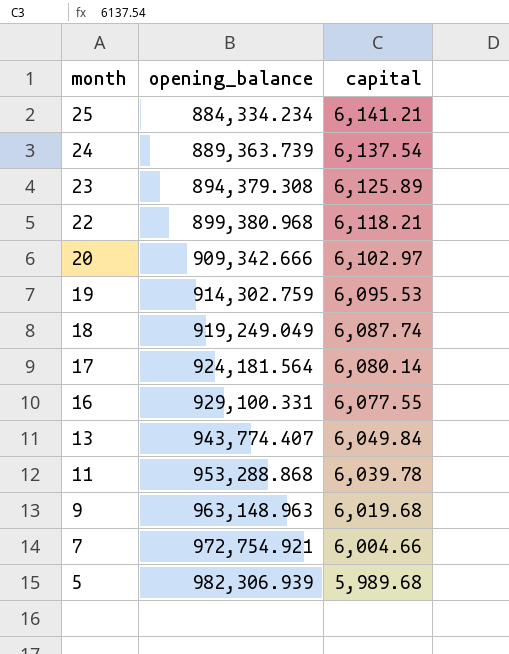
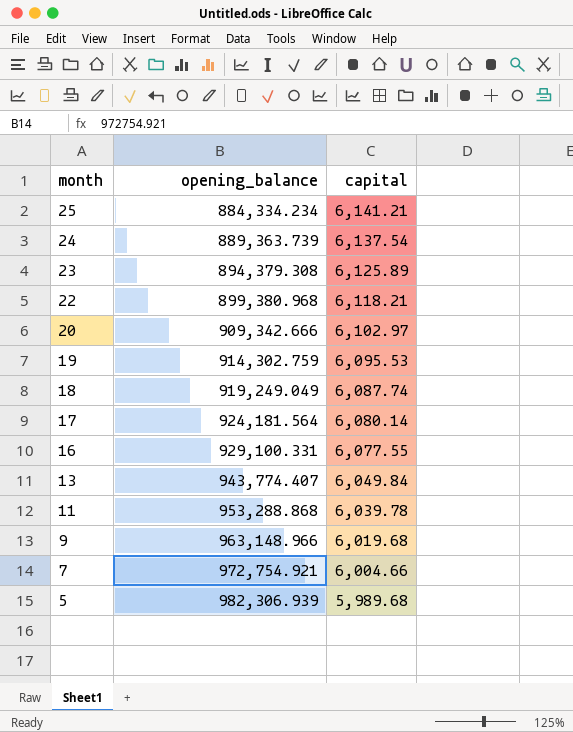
9 | opening_balance: 963,148.963 -> 963,148.966

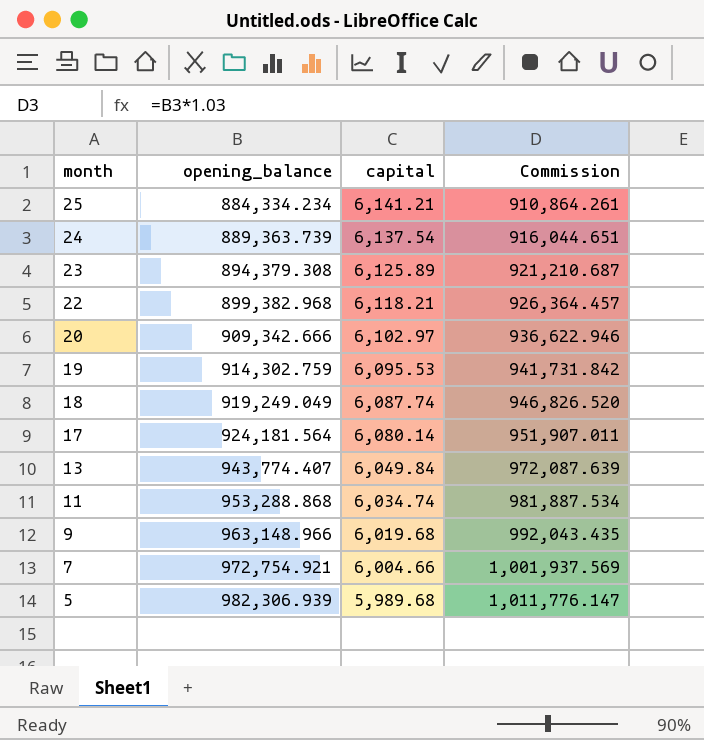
column Commission | formula: none -> [opening_balance] * 1.03
row 16: 929,100.331 | 6,077.55 -> none
22 | opening_balance: 899,380.968 -> 899,382.968
11 | capital: 6,039.78 -> 6,034.74

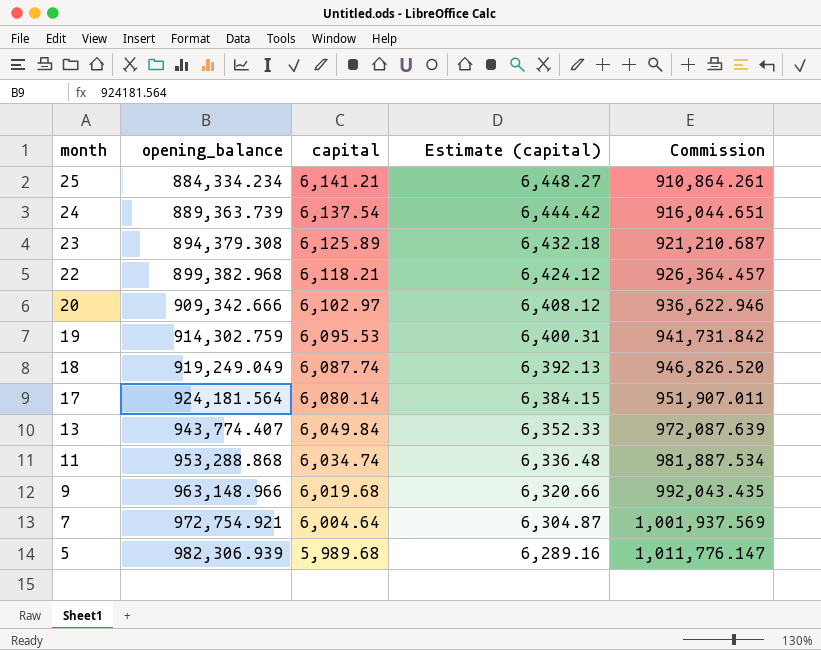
column Estimate (capital) | formula: none -> [capital] * 1.05
7 | capital: 6,004.66 -> 6,004.64

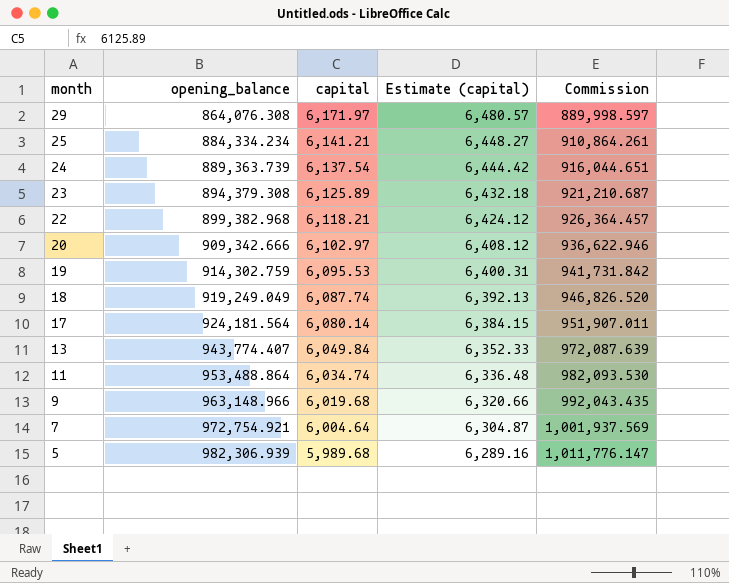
row 29: none -> 864,076.308 | 6,171.97 | 6,480.57 | 889,998.597
11 | opening_balance: 953,288.868 -> 953,488.864
11 | Commission: 981,887.534 -> 982,093.530

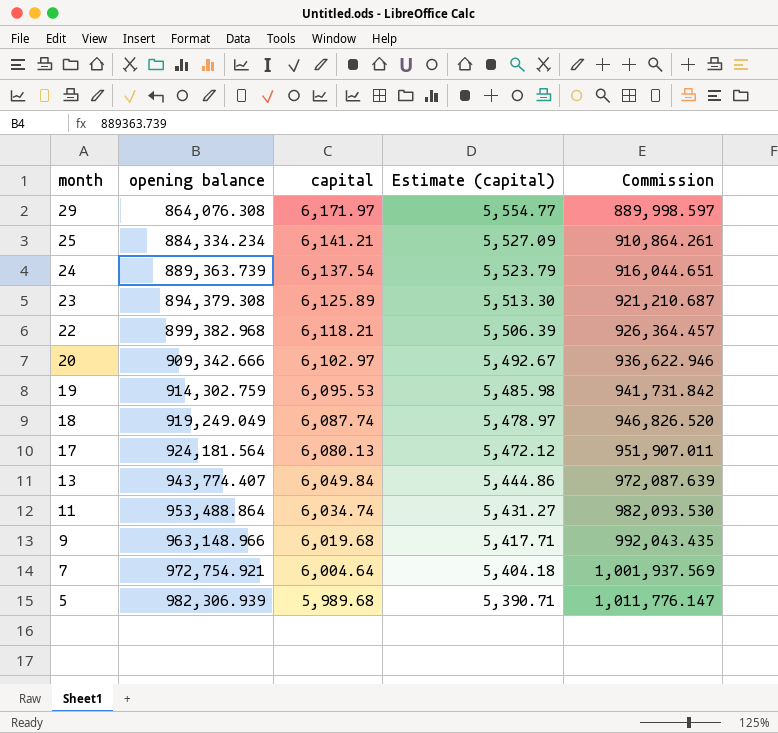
column name: opening_balance -> opening balance
column Estimate (capital) | formula: [capital] * 1.05 -> [capital] * 0.9
17 | capital: 6,080.14 -> 6,080.13

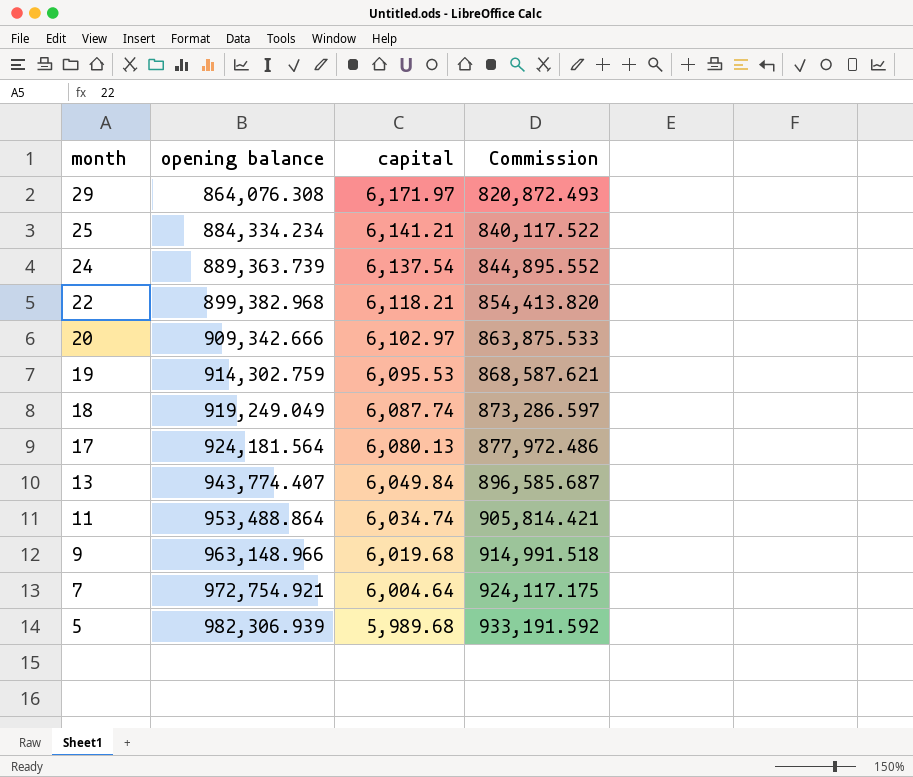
column Estimate (capital) | formula: [capital] * 0.9 -> none
column Commission | formula: [opening balance] * 1.03 -> [opening balance] * 0.95
row 23: 894,379.308 | 6,125.89 | 5,513.30 | 921,210.687 -> none

